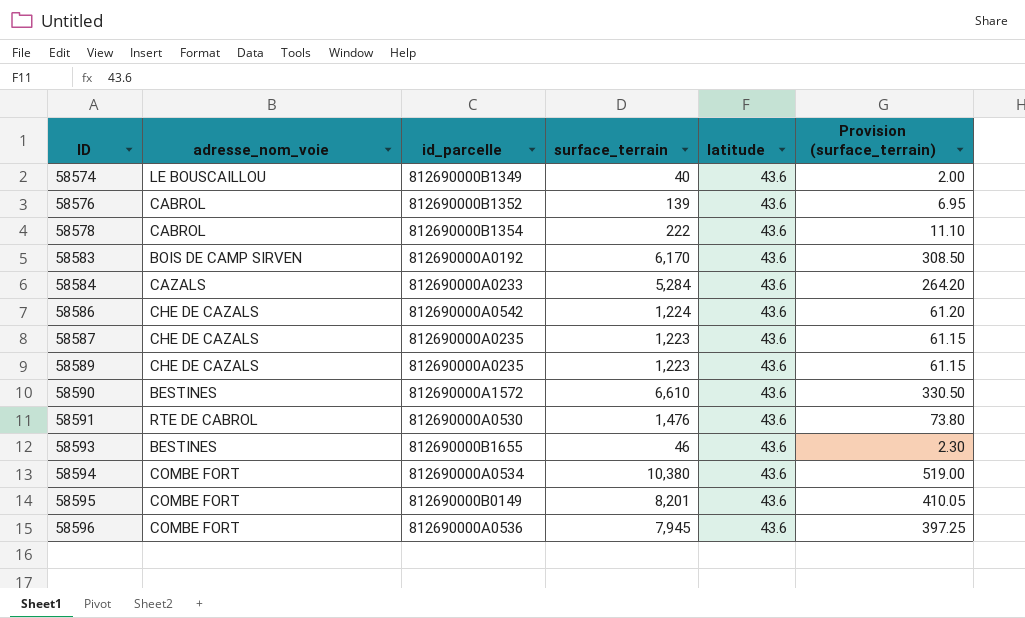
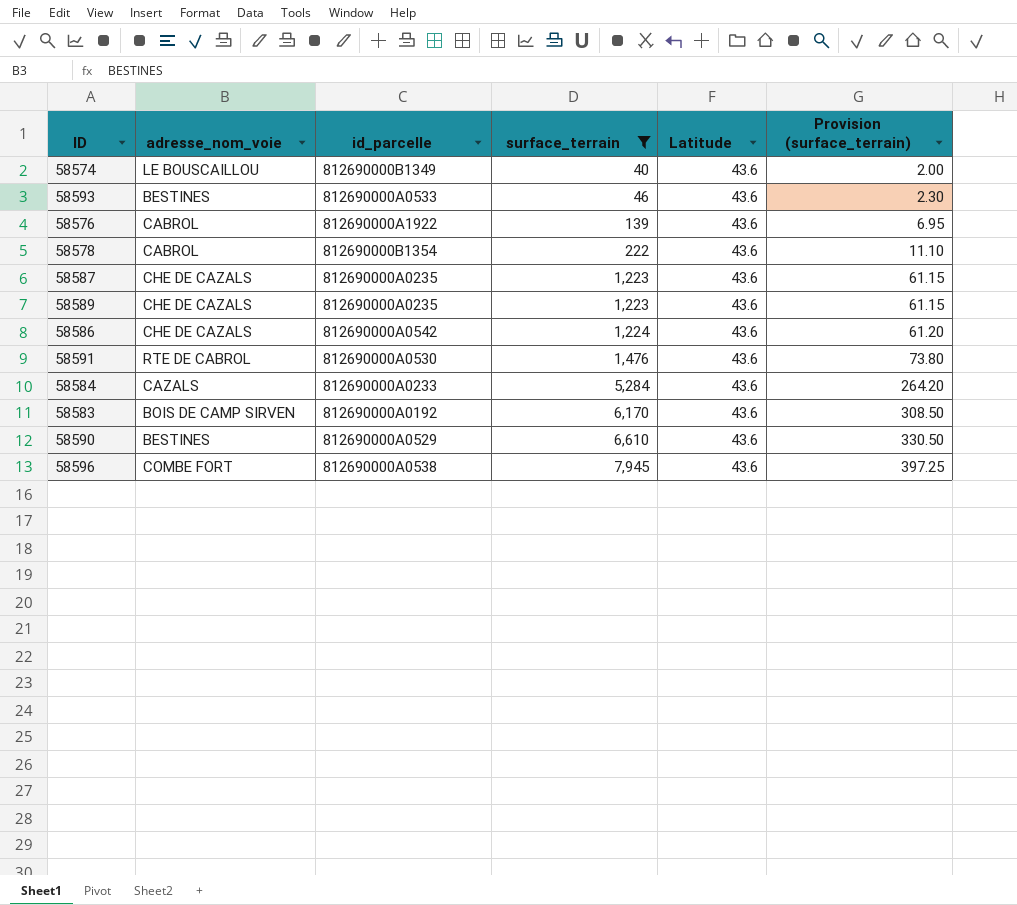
filter: none -> surface_terrain <= 7,945
row order: ID ascending -> surface_terrain ascending
column name: latitude -> Latitude
58593 | id_parcelle: 812690000B1655 -> 812690000A0533
58576 | id_parcelle: 812690000B1352 -> 812690000A1922
58590 | id_parcelle: 812690000A1572 -> 812690000A0529
58596 | id_parcelle: 812690000A0536 -> 812690000A0538

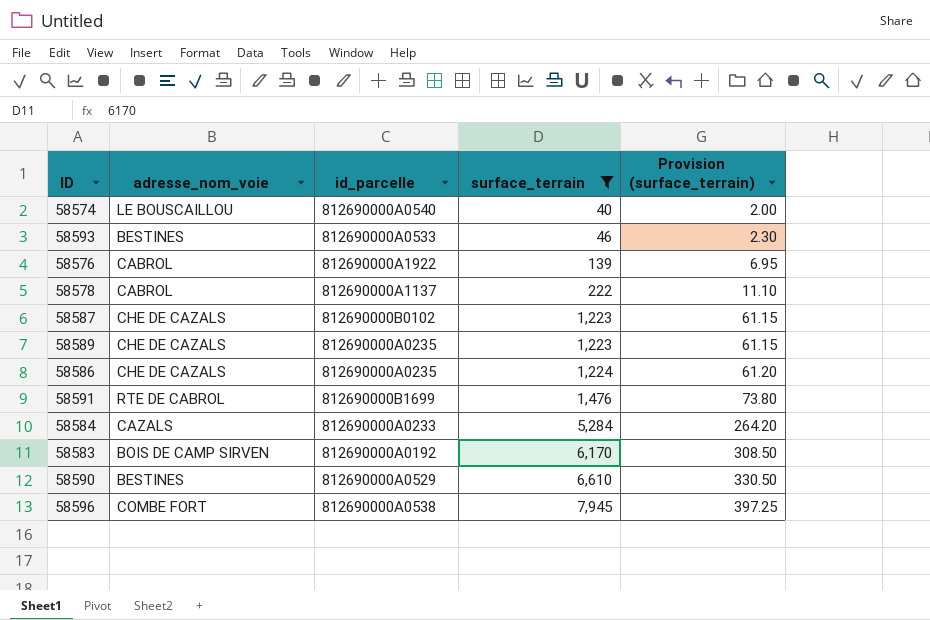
column Latitude | position: 5 -> none
58574 | id_parcelle: 812690000B1349 -> 812690000A0540
58578 | id_parcelle: 812690000B1354 -> 812690000A1137
58587 | id_parcelle: 812690000A0235 -> 812690000B0102
58586 | id_parcelle: 812690000A0542 -> 812690000A0235
58591 | id_parcelle: 812690000A0530 -> 812690000B1699

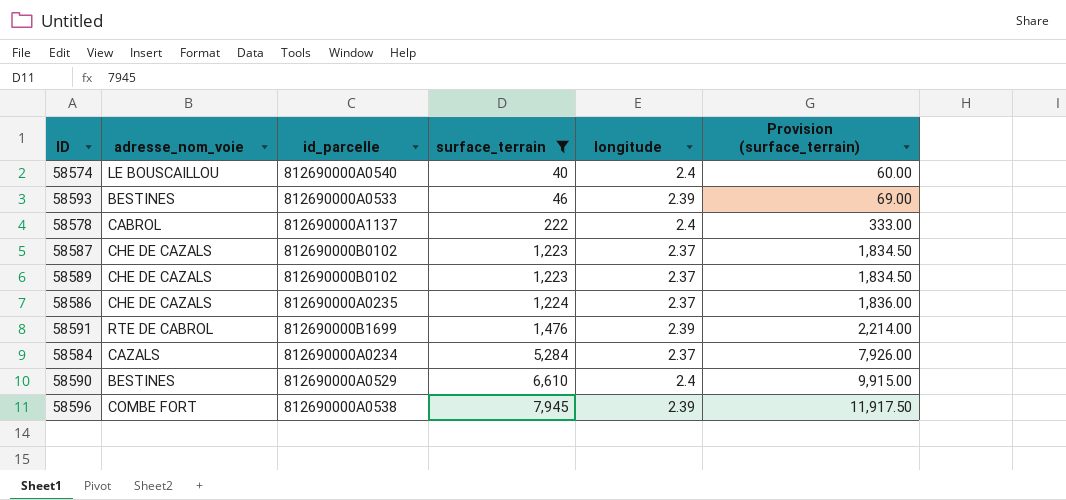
column longitude | position: none -> 5
column Provision (surface_terrain) | formula: [surface_terrain] * 0.05 -> [surface_terrain] * 1.5
row 58576: CABROL | 812690000A1922 | 139 | 6.95 -> none
row 58583: BOIS DE CAMP SIRVEN | 812690000A0192 | 6,170 | 308.50 -> none
58589 | id_parcelle: 812690000A0235 -> 812690000B0102
58584 | id_parcelle: 812690000A0233 -> 812690000A0234

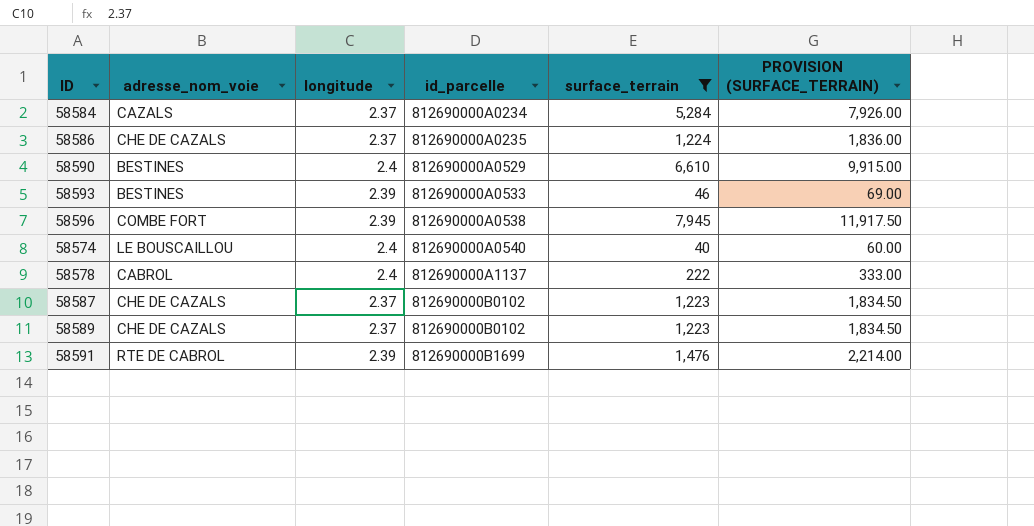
row order: surface_terrain ascending -> id_parcelle ascending
column longitude | position: 5 -> 3
column name: Provision (surface_terrain) -> PROVISION (SURFACE_TERRAIN)

